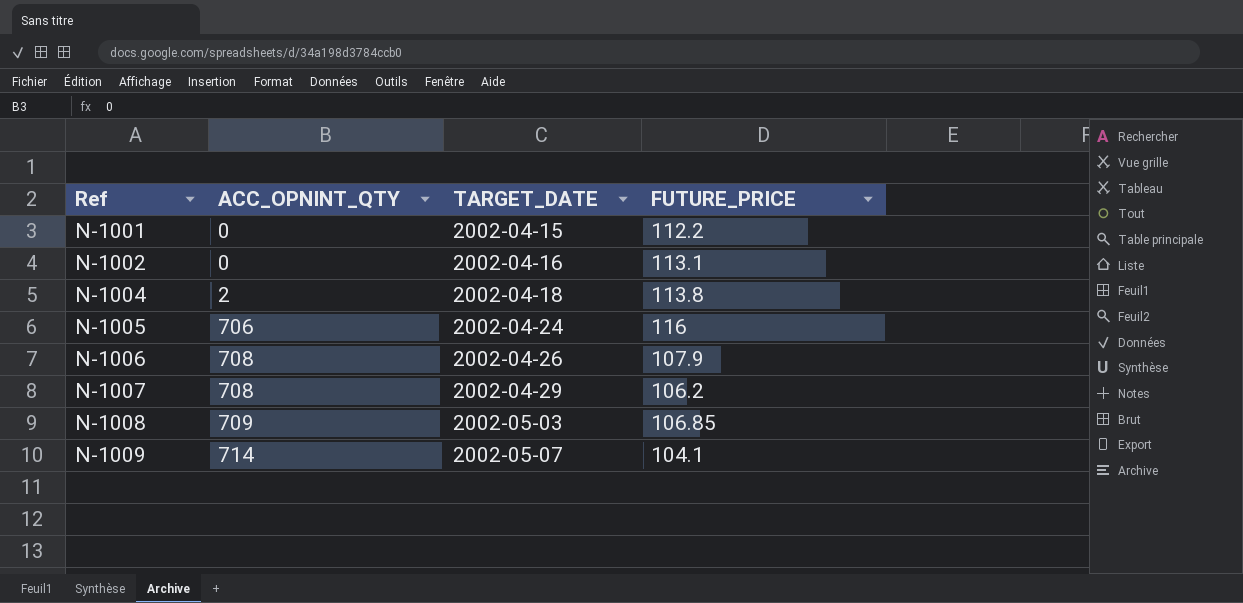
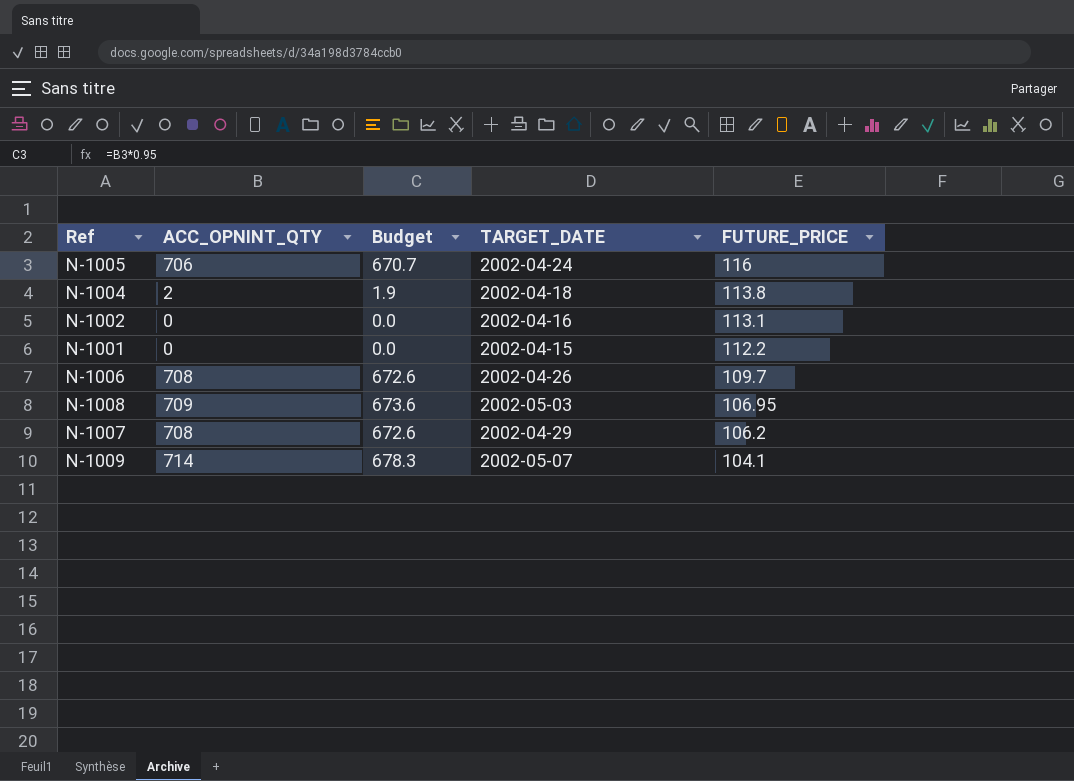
row order: Ref ascending -> FUTURE_PRICE descending
column Budget | formula: none -> [ACC_OPNINT_QTY] * 0.95
N-1006 | FUTURE_PRICE: 107.9 -> 109.7
N-1008 | FUTURE_PRICE: 106.85 -> 106.95

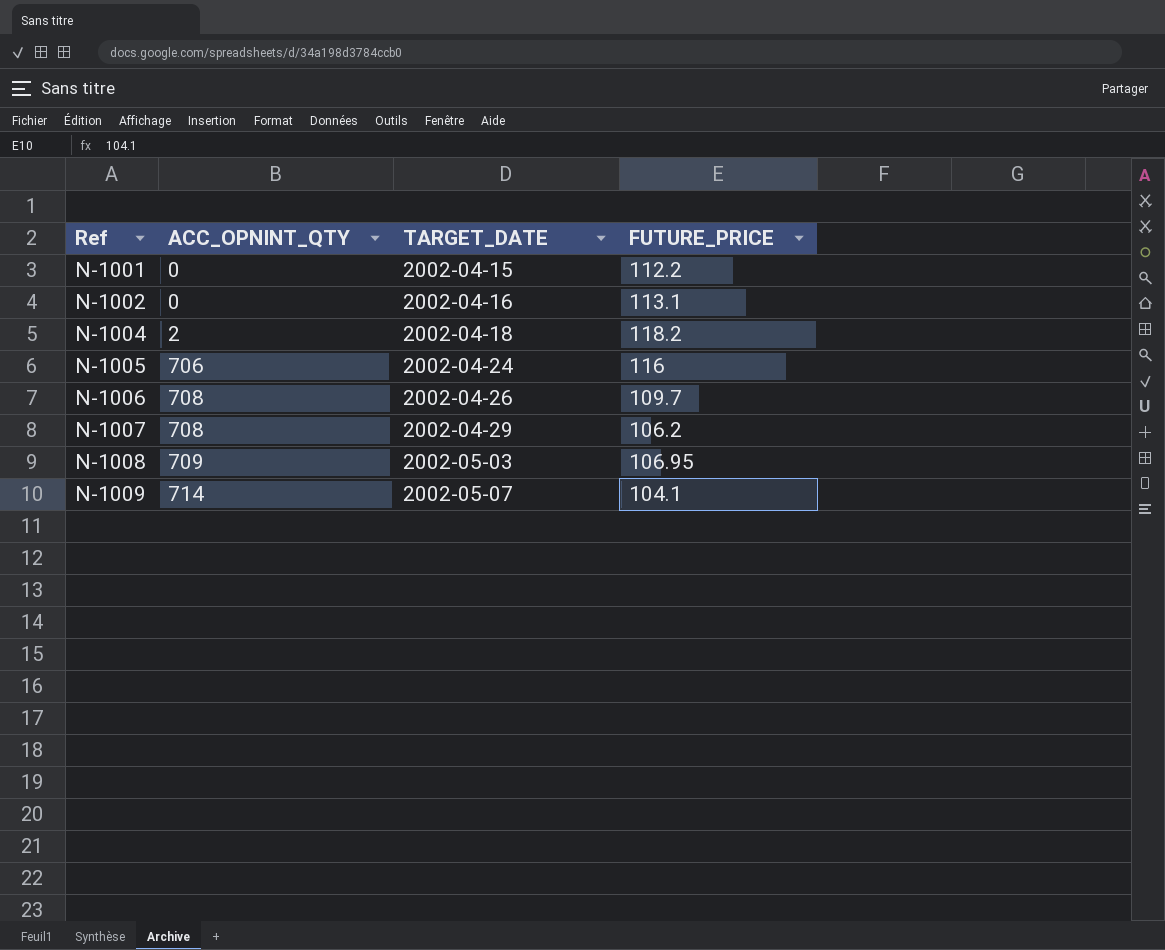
row order: FUTURE_PRICE descending -> Ref ascending
column Budget | formula: [ACC_OPNINT_QTY] * 0.95 -> none
N-1004 | FUTURE_PRICE: 113.8 -> 118.2

